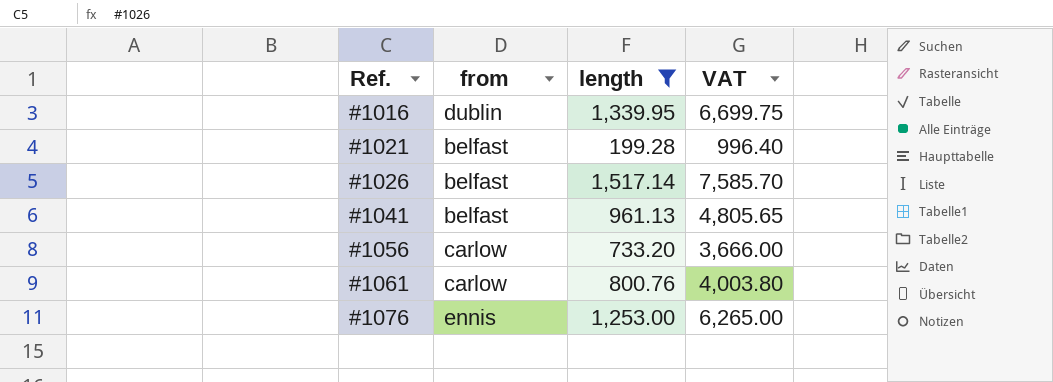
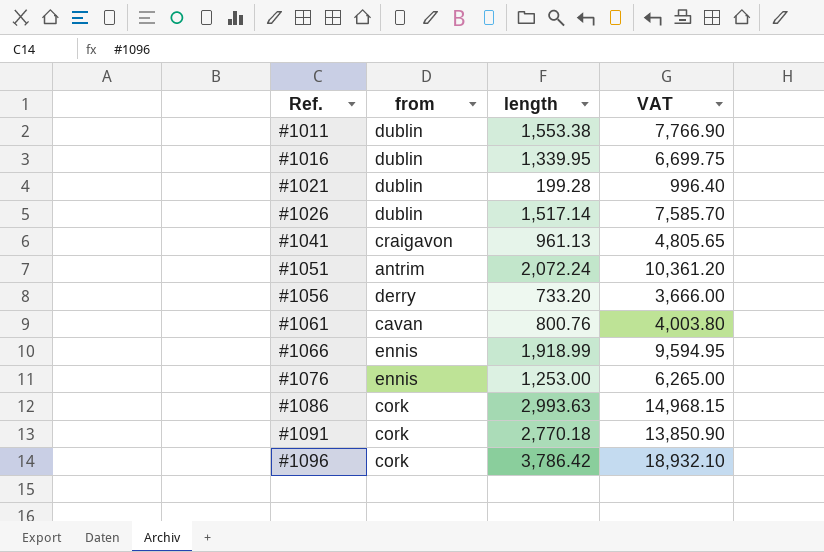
filter: length <= 1,517.14 -> none
#1021 | from: belfast -> dublin
#1026 | from: belfast -> dublin
#1041 | from: belfast -> craigavon
#1056 | from: carlow -> derry
#1061 | from: carlow -> cavan

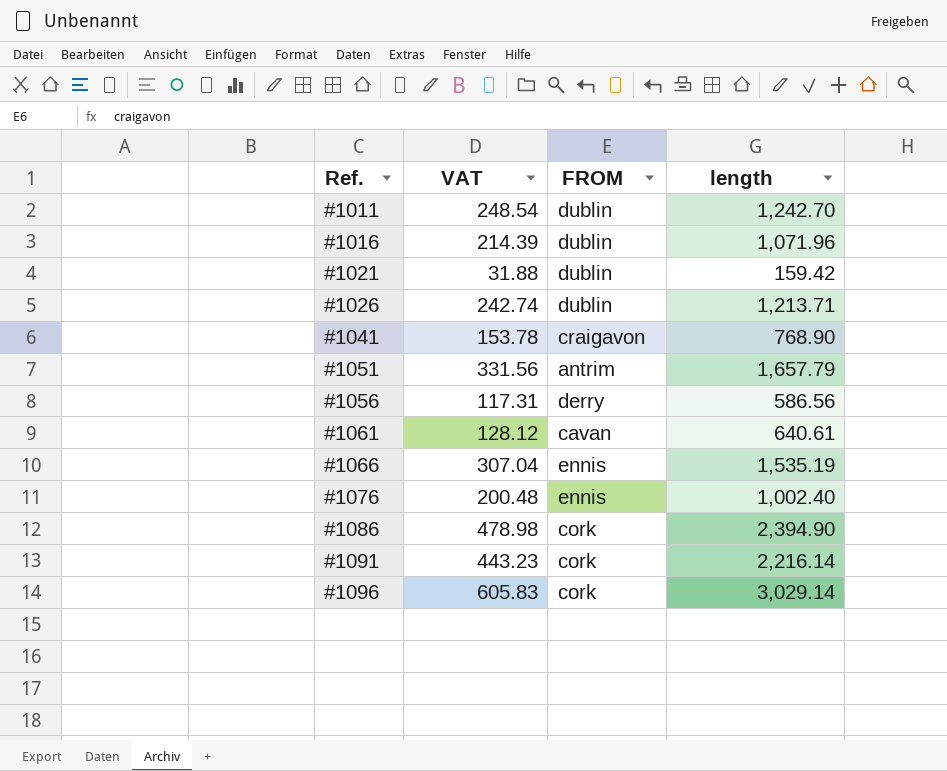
column VAT | formula: [length] * 5 -> [length] * 0.2
column VAT | position: 4 -> 2
column name: from -> FROM
#1011 | length: 1,553.38 -> 1,242.70
#1016 | length: 1,339.95 -> 1,071.96
#1021 | length: 199.28 -> 159.42
#1026 | length: 1,517.14 -> 1,213.71
#1041 | length: 961.13 -> 768.90
#1051 | length: 2,072.24 -> 1,657.79
#1056 | length: 733.20 -> 586.56
#1061 | length: 800.76 -> 640.61
#1066 | length: 1,918.99 -> 1,535.19
#1076 | length: 1,253.00 -> 1,002.40
#1086 | length: 2,993.63 -> 2,394.90
#1091 | length: 2,770.18 -> 2,216.14
#1096 | length: 3,786.42 -> 3,029.14

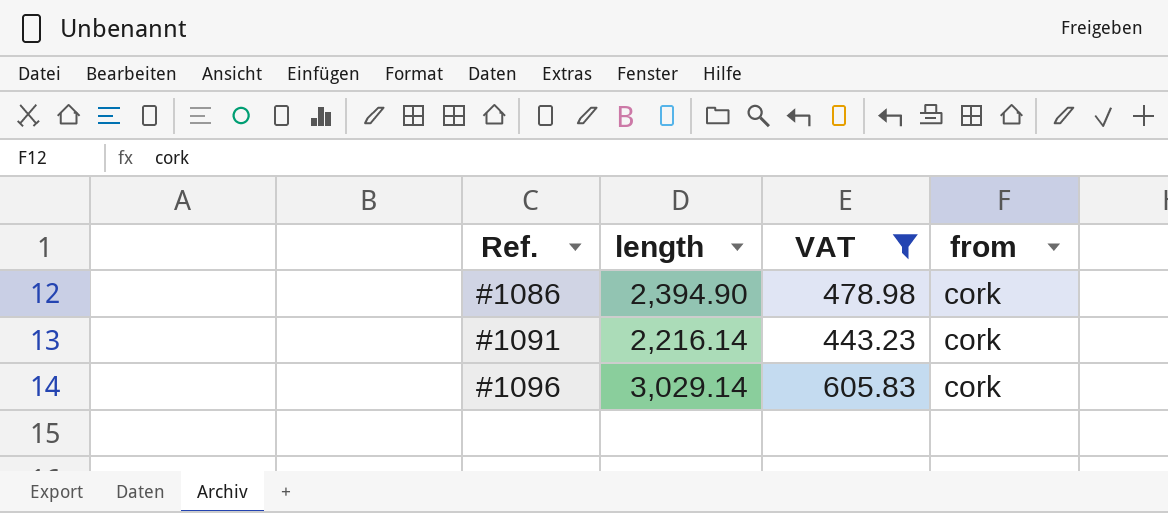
filter: none -> VAT >= 443.23
column length | position: 4 -> 2
column name: FROM -> from

